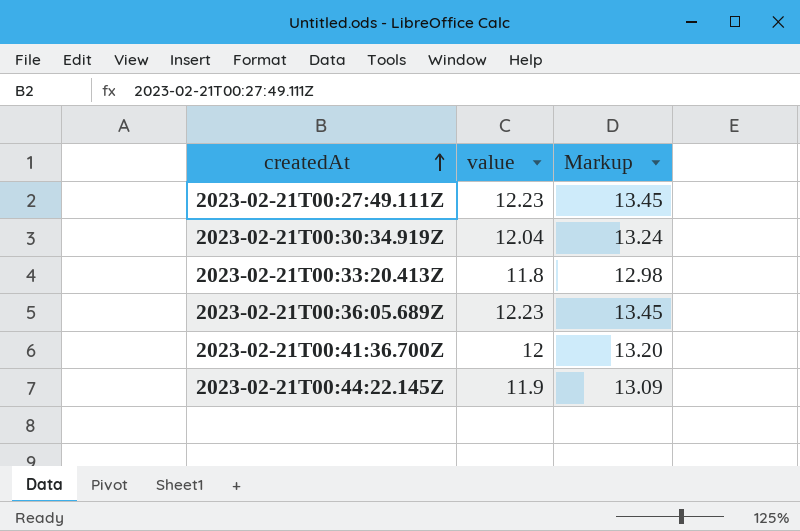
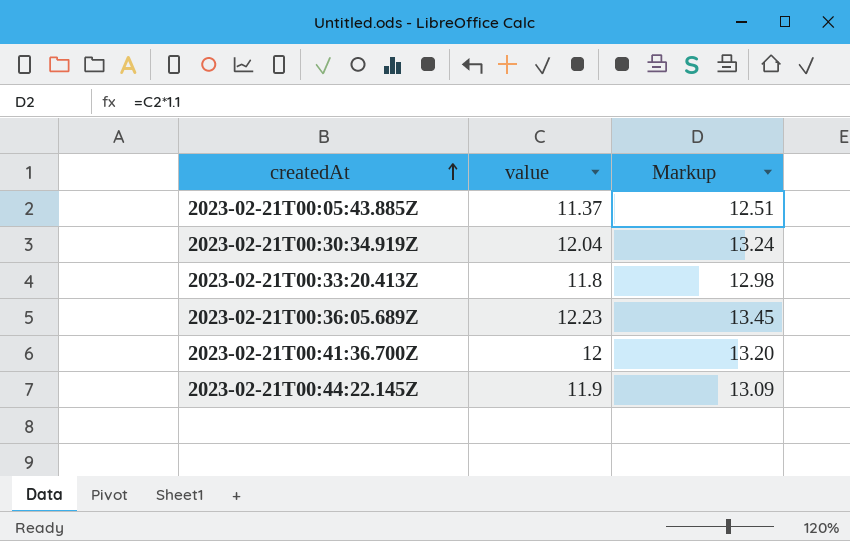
row 2023-02-21T00:27:49.111Z: 12.23 | 13.45 -> none
row 2023-02-21T00:05:43.885Z: none -> 11.37 | 12.51

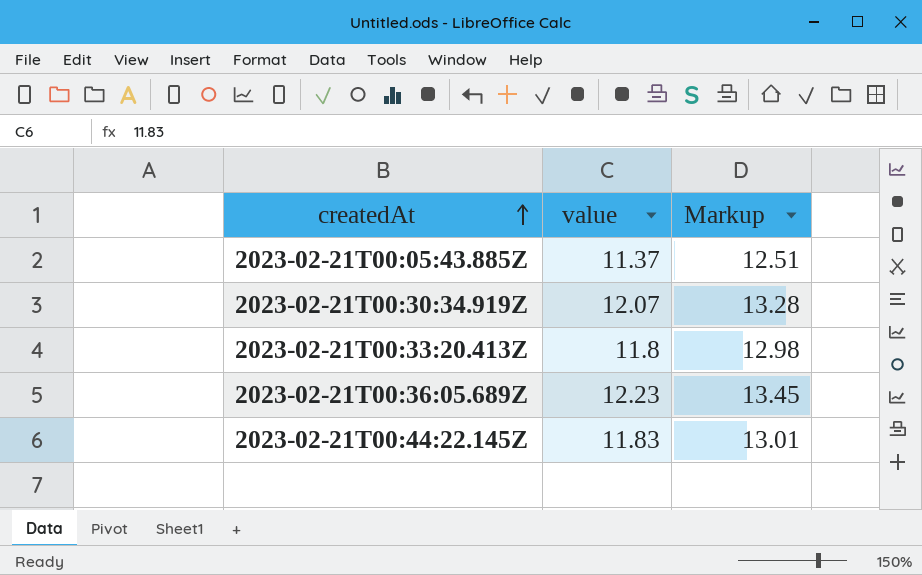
row 2023-02-21T00:41:36.700Z: 12 | 13.20 -> none
2023-02-21T00:30:34.919Z | value: 12.04 -> 12.07
2023-02-21T00:30:34.919Z | Markup: 13.24 -> 13.28
2023-02-21T00:44:22.145Z | value: 11.9 -> 11.83
2023-02-21T00:44:22.145Z | Markup: 13.09 -> 13.01

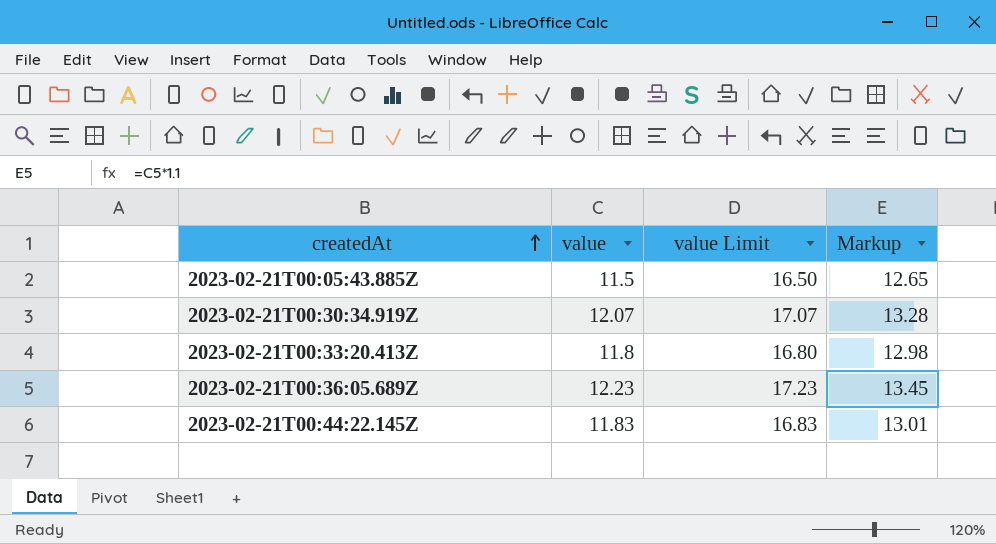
column value Limit | formula: none -> [value] + 5
2023-02-21T00:05:43.885Z | value: 11.37 -> 11.5
2023-02-21T00:05:43.885Z | Markup: 12.51 -> 12.65

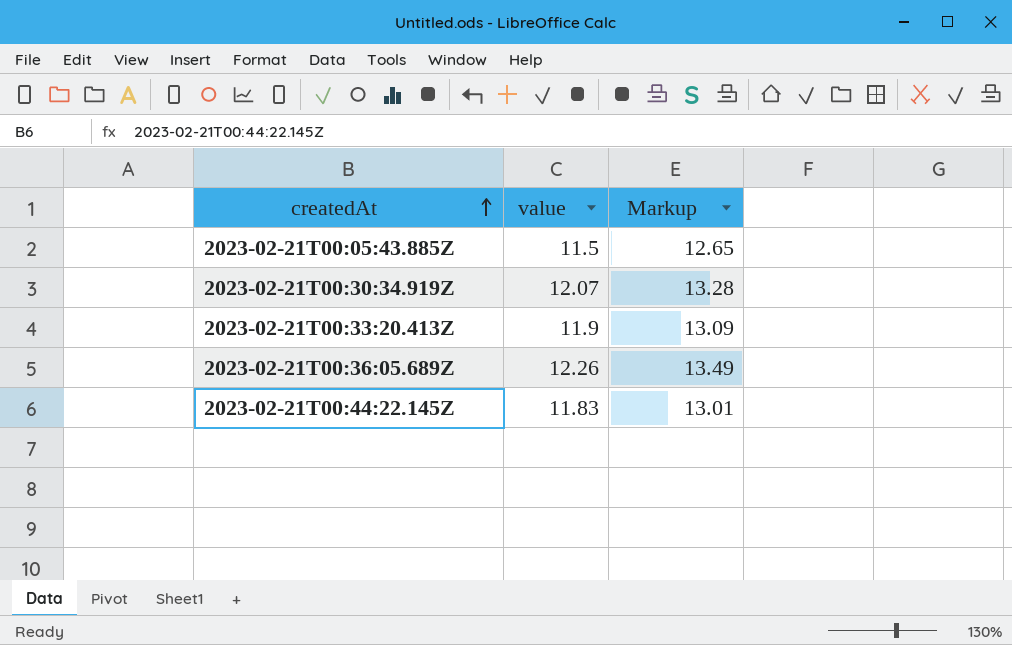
column value Limit | formula: [value] + 5 -> none
2023-02-21T00:33:20.413Z | value: 11.8 -> 11.9
2023-02-21T00:33:20.413Z | Markup: 12.98 -> 13.09
2023-02-21T00:36:05.689Z | value: 12.23 -> 12.26
2023-02-21T00:36:05.689Z | Markup: 13.45 -> 13.49

